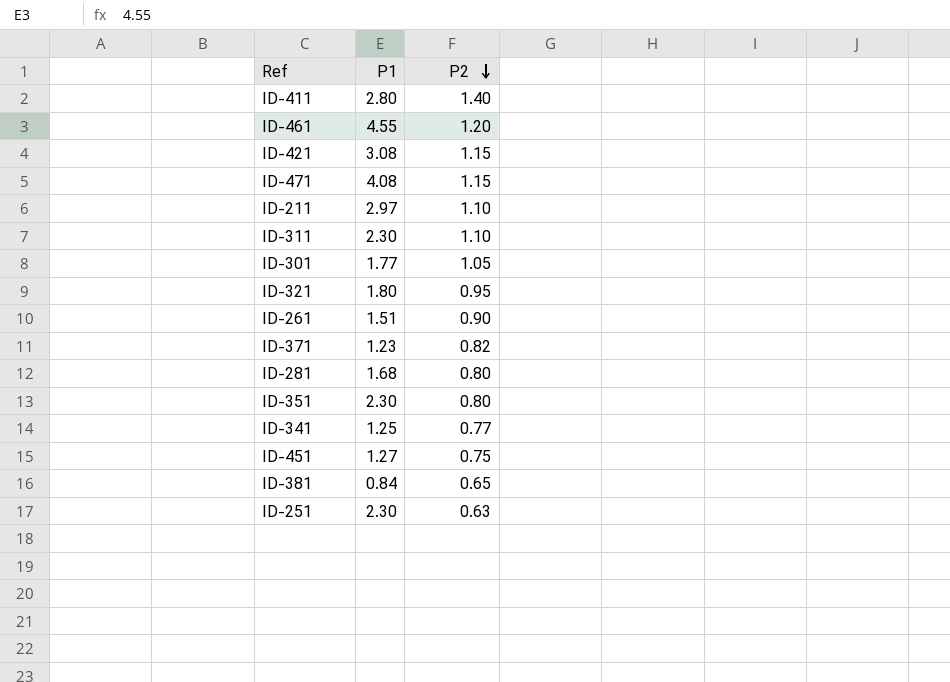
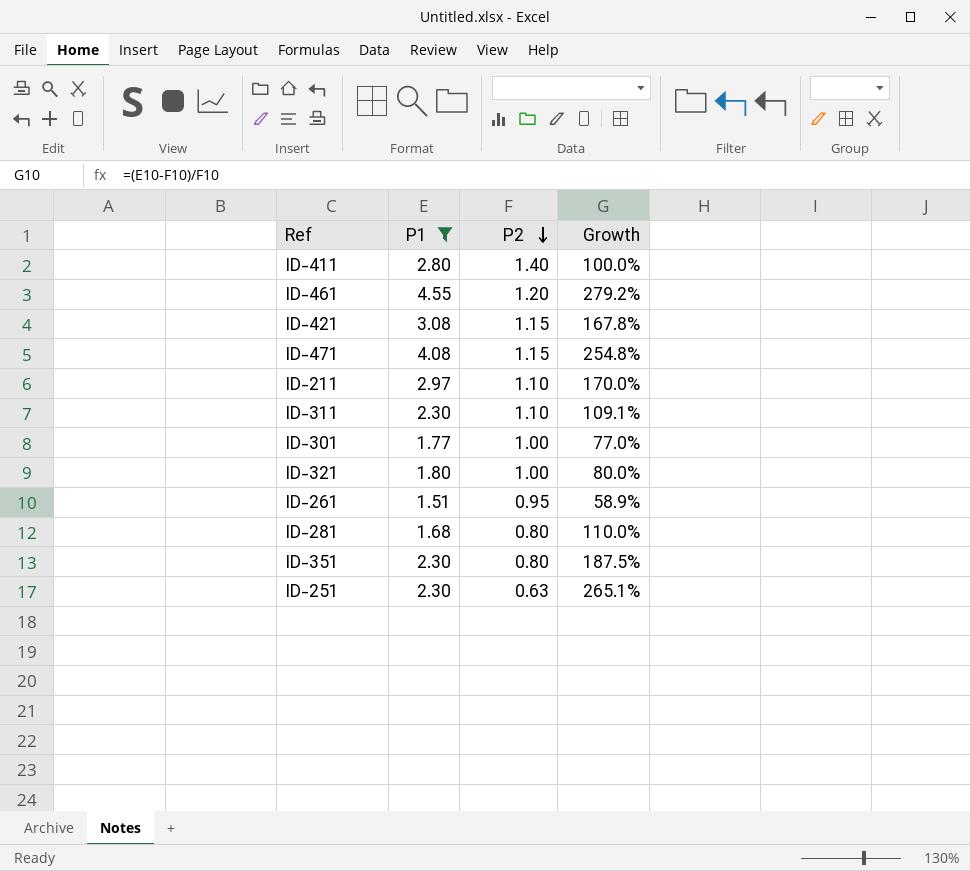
filter: none -> P1 >= 1.51
column Growth | formula: none -> ([P1] - [P2]) / [P2]
ID-301 | P2: 1.05 -> 1.00
ID-321 | P2: 0.95 -> 1.00
ID-261 | P2: 0.90 -> 0.95

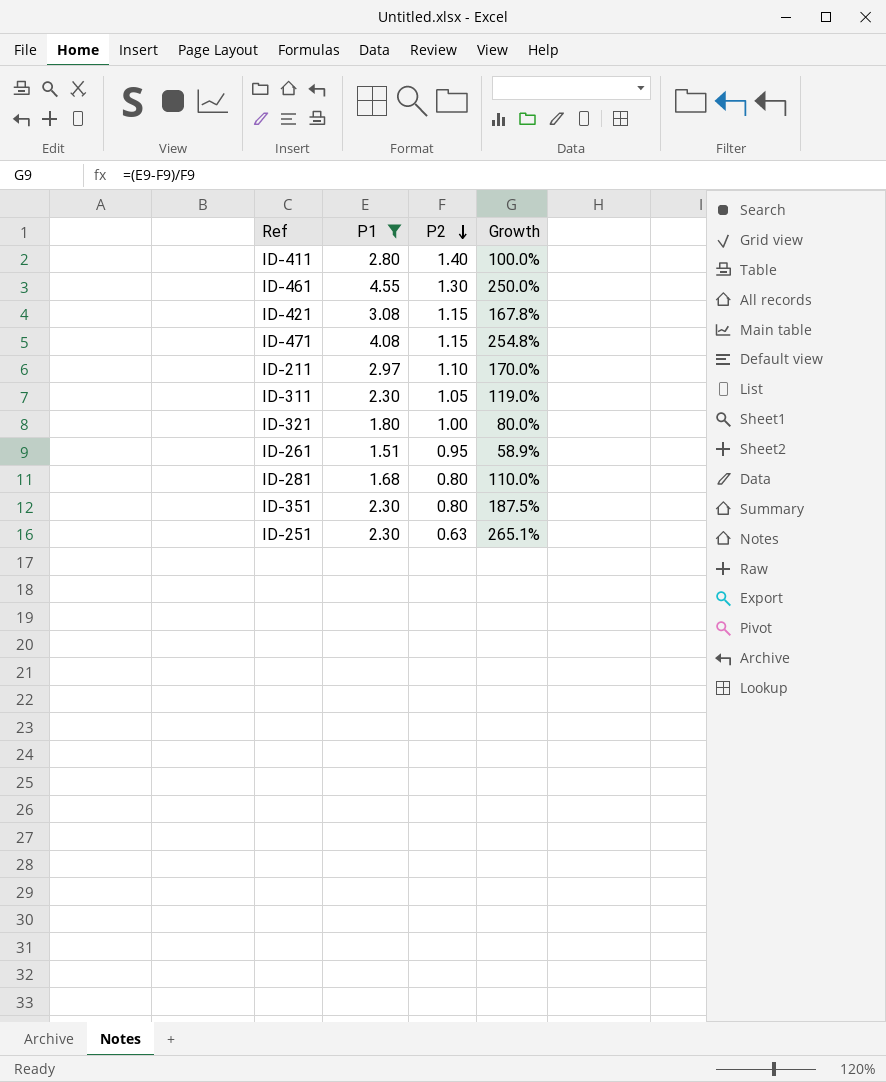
row ID-301: 1.77 | 1.00 | 77.0% -> none
ID-461 | P2: 1.20 -> 1.30
ID-461 | Growth: 279.2% -> 250.0%
ID-311 | P2: 1.10 -> 1.05
ID-311 | Growth: 109.1% -> 119.0%

